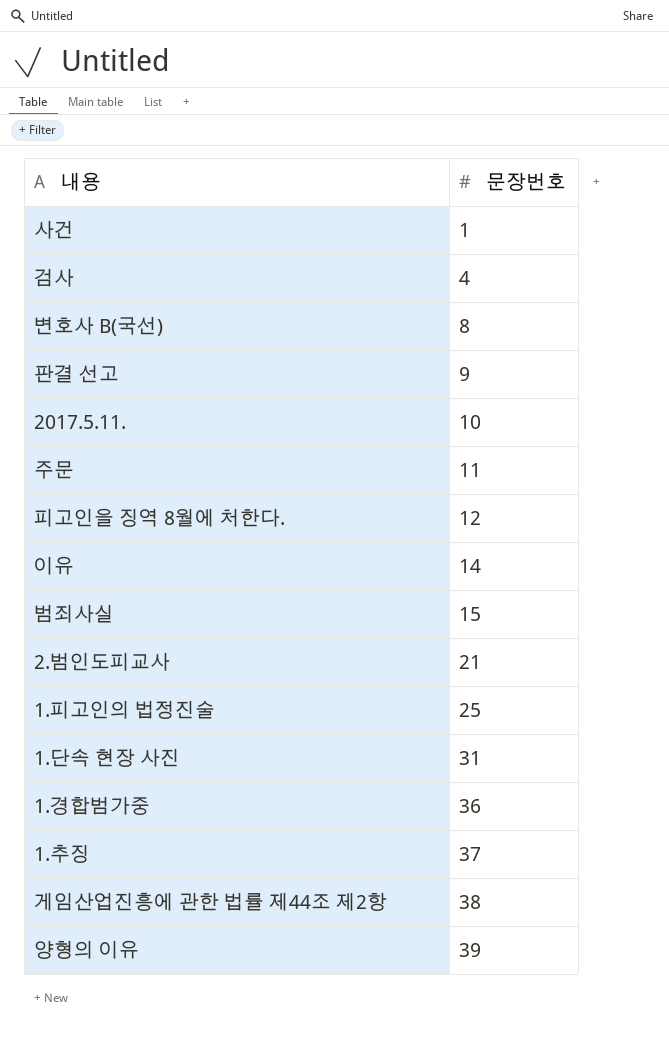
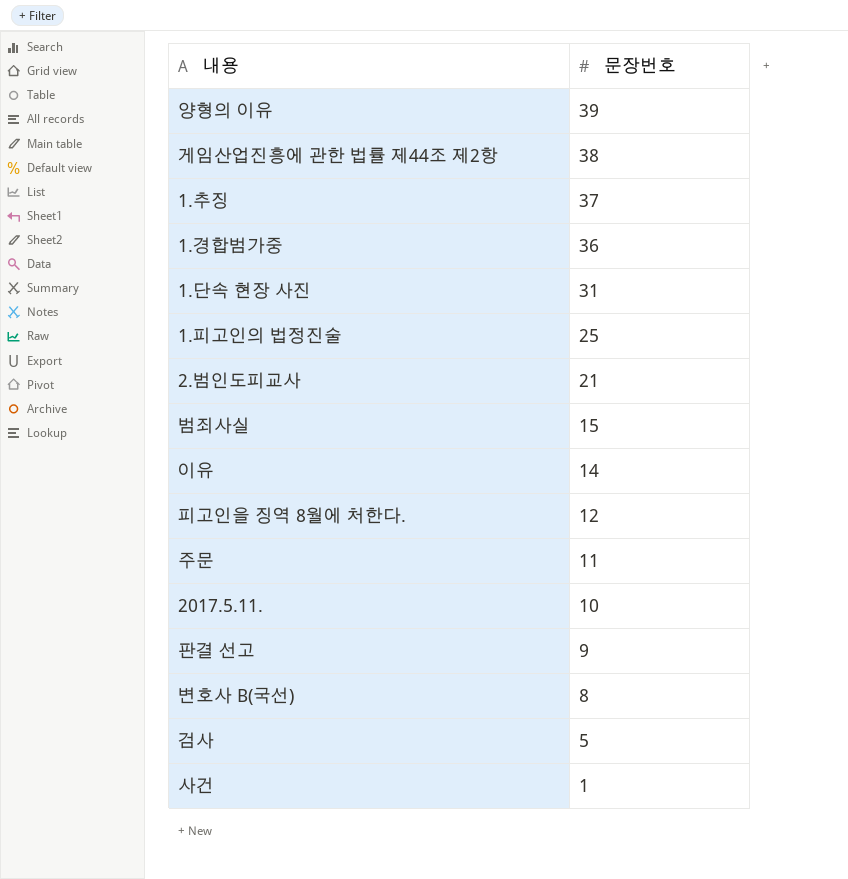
row order: 문장번호 ascending -> 문장번호 descending
검사 | 문장번호: 4 -> 5

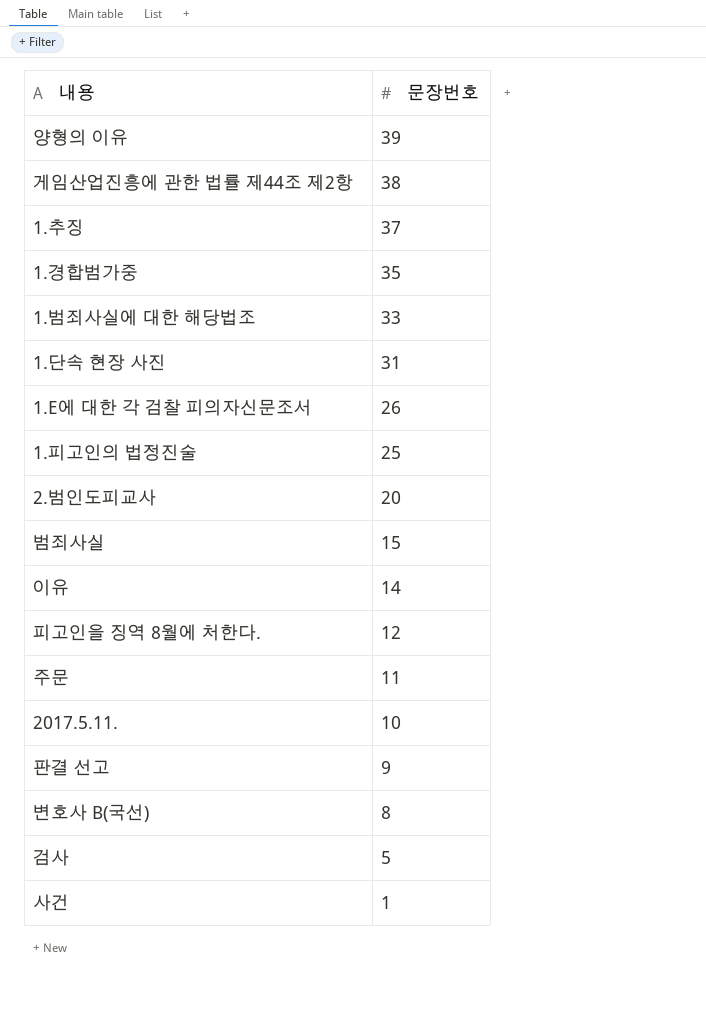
1.경합범가중 | 문장번호: 36 -> 35
row 1.범죄사실에 대한 해당법조: none -> 33
row 1.E에 대한 각 검찰 피의자신문조서: none -> 26
2.범인도피교사 | 문장번호: 21 -> 20

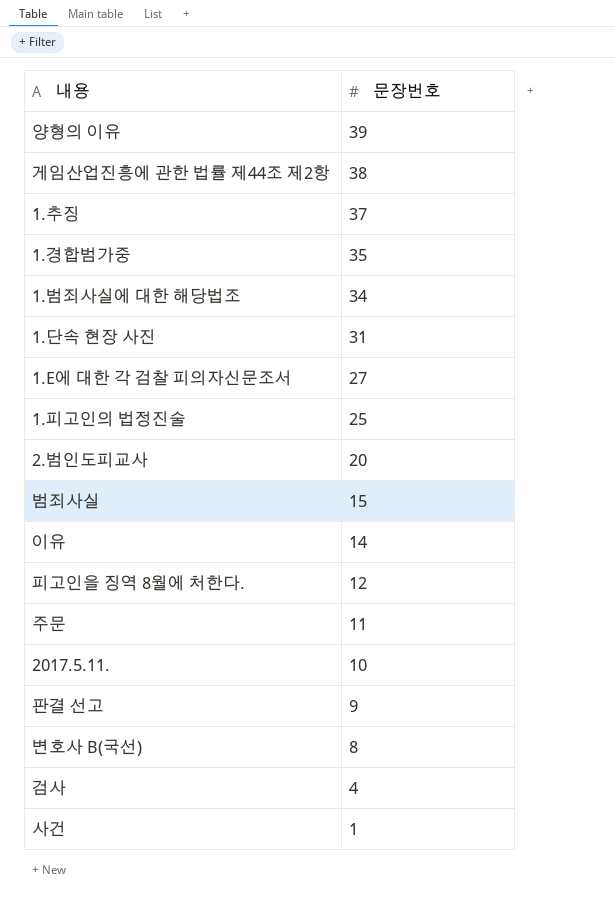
1.범죄사실에 대한 해당법조 | 문장번호: 33 -> 34
1.E에 대한 각 검찰 피의자신문조서 | 문장번호: 26 -> 27
검사 | 문장번호: 5 -> 4

